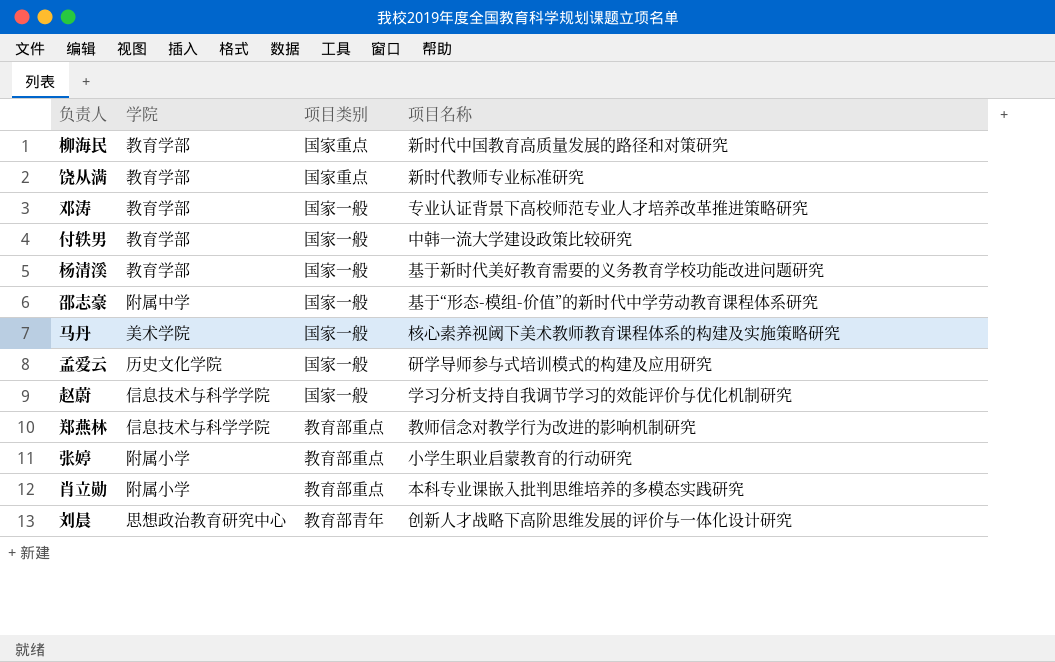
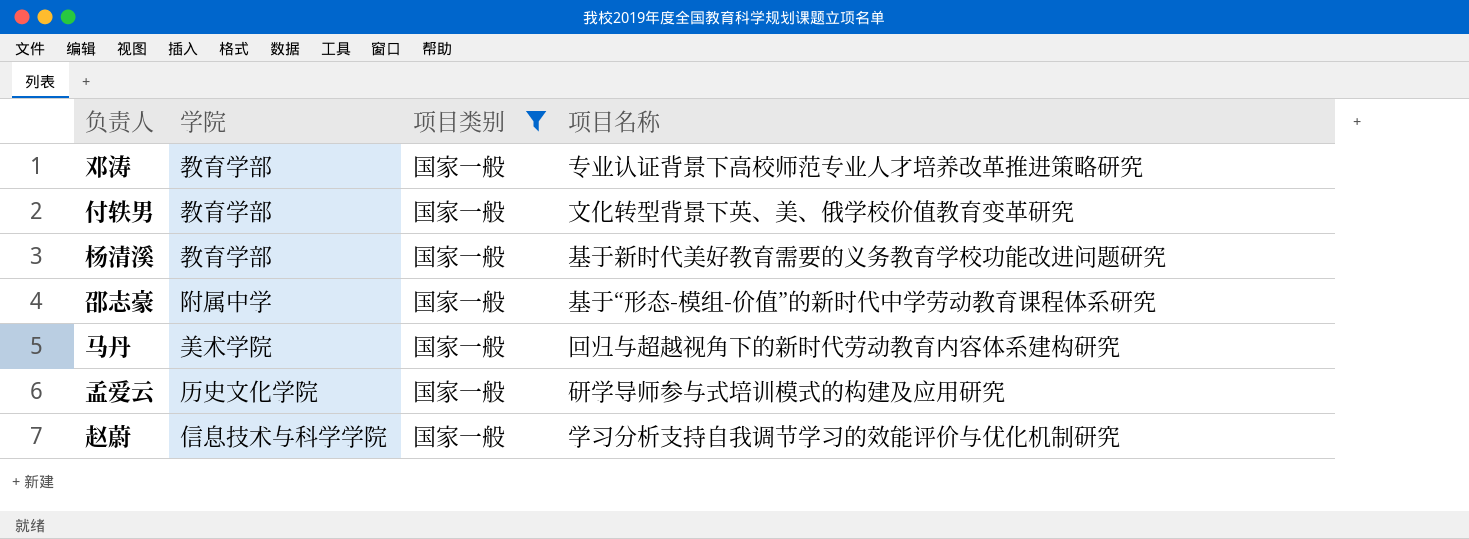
filter: none -> 项目类别 = 国家一般
付轶男 | 项目名称: 中韩一流大学建设政策比较研究 -> 文化转型背景下英、美、俄学校价值教育变革研究
马丹 | 项目名称: 核心素养视阈下美术教师教育课程体系的构建及实施策略研究 -> 回归与超越视角下的新时代劳动教育内容体系建构研究

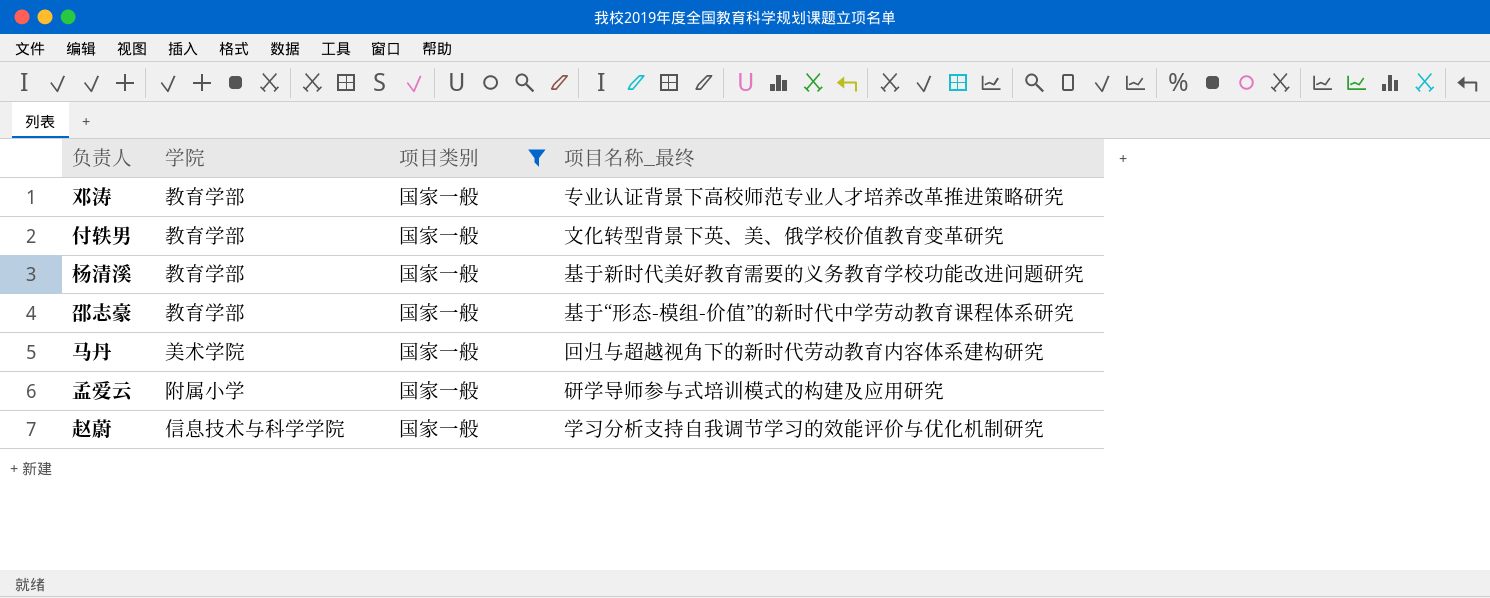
column name: 项目名称 -> 项目名称_最终
邵志豪 | 学院: 附属中学 -> 教育学部
孟爱云 | 学院: 历史文化学院 -> 附属小学

